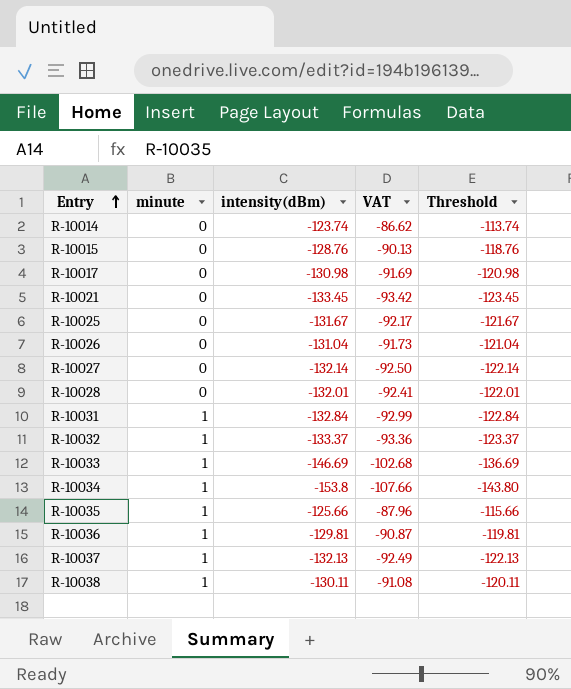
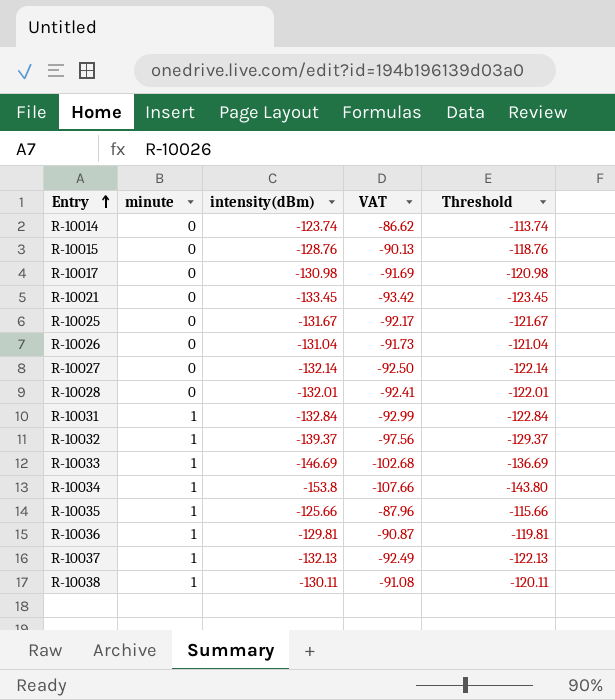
R-10032 | intensity(dBm): -133.37 -> -139.37
R-10032 | VAT: -93.36 -> -97.56
R-10032 | Threshold: -123.37 -> -129.37

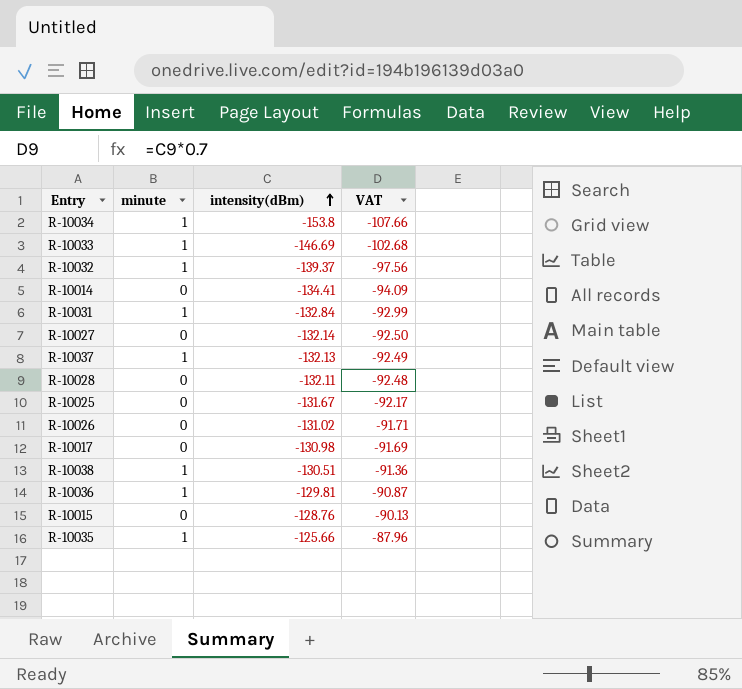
row order: Entry ascending -> intensity(dBm) ascending
column Threshold | formula: [intensity(dBm)] + 10 -> none
row R-10021: 0 | -133.45 | -93.42 | -123.45 -> none
R-10014 | intensity(dBm): -123.74 -> -134.41
R-10014 | VAT: -86.62 -> -94.09
R-10028 | intensity(dBm): -132.01 -> -132.11
R-10028 | VAT: -92.41 -> -92.48
R-10026 | intensity(dBm): -131.04 -> -131.02
R-10026 | VAT: -91.73 -> -91.71
R-10038 | intensity(dBm): -130.11 -> -130.51
R-10038 | VAT: -91.08 -> -91.36

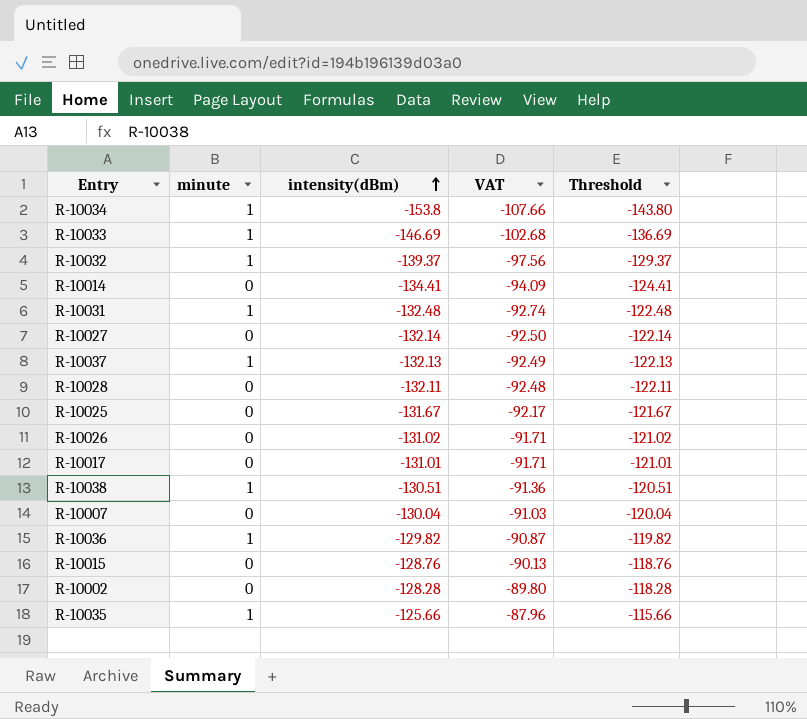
column Threshold | formula: none -> [intensity(dBm)] + 10
R-10031 | intensity(dBm): -132.84 -> -132.48
R-10031 | VAT: -92.99 -> -92.74
R-10017 | intensity(dBm): -130.98 -> -131.01
R-10017 | VAT: -91.69 -> -91.71
row R-10007: none -> 0 | -130.04 | -91.03 | -120.04
R-10036 | intensity(dBm): -129.81 -> -129.82
row R-10002: none -> 0 | -128.28 | -89.80 | -118.28

